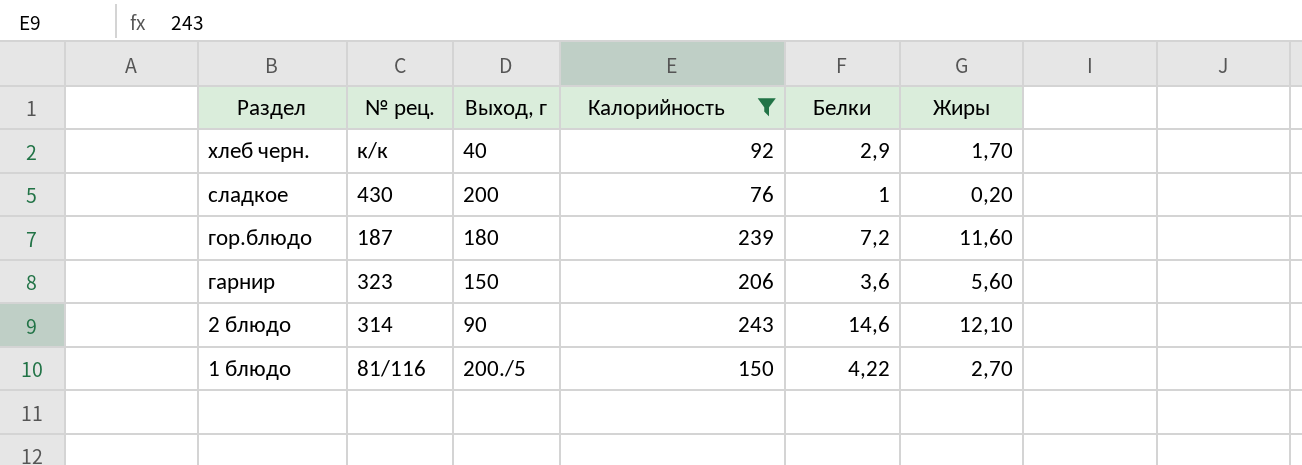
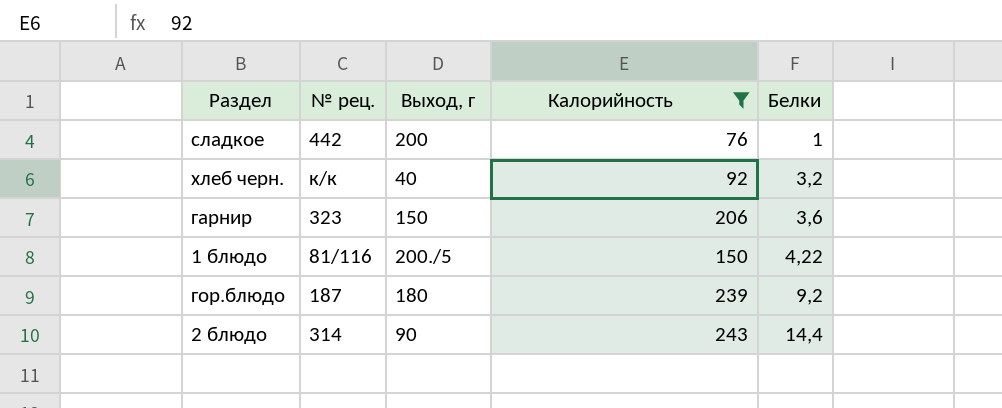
row order: Раздел descending -> Белки ascending
column Жиры | position: 6 -> none
сладкое | № рец.: 430 -> 442
хлеб черн. | Белки: 2,9 -> 3,2
гор.блюдо | Белки: 7,2 -> 9,2
2 блюдо | Белки: 14,6 -> 14,4

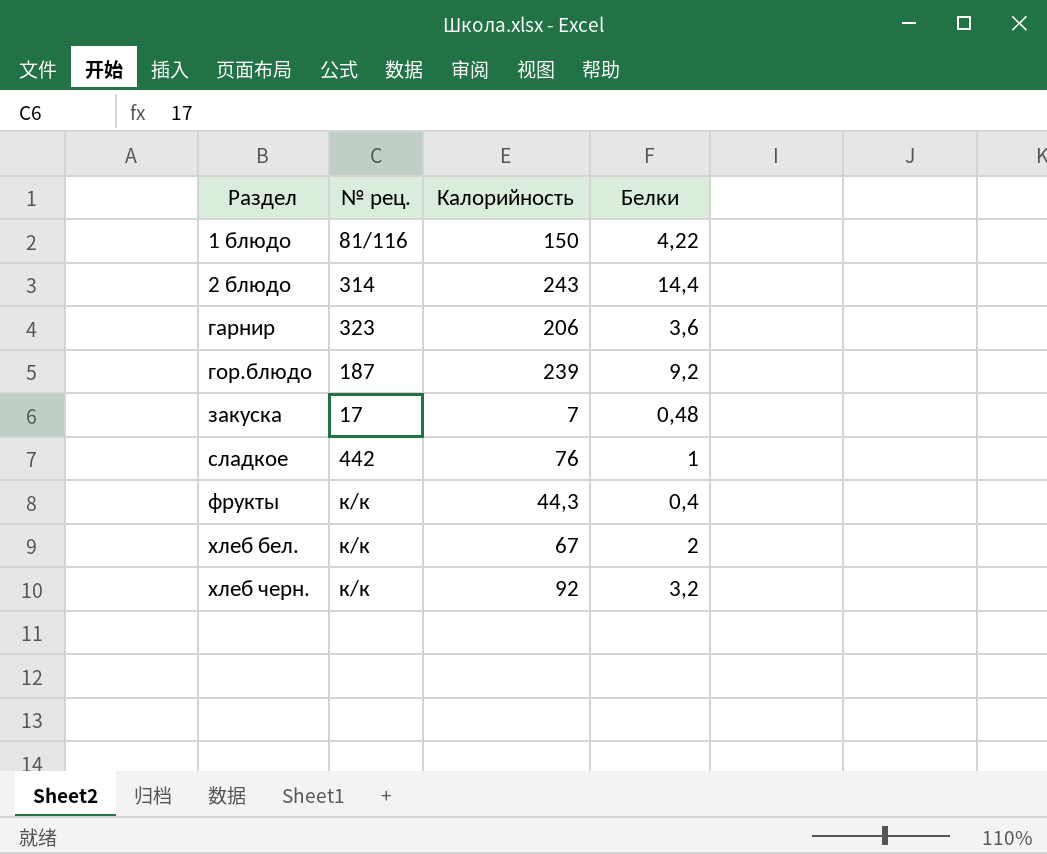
filter: Калорийность >= 76 -> none
row order: Белки ascending -> Раздел ascending
column Выход, г | position: 3 -> none

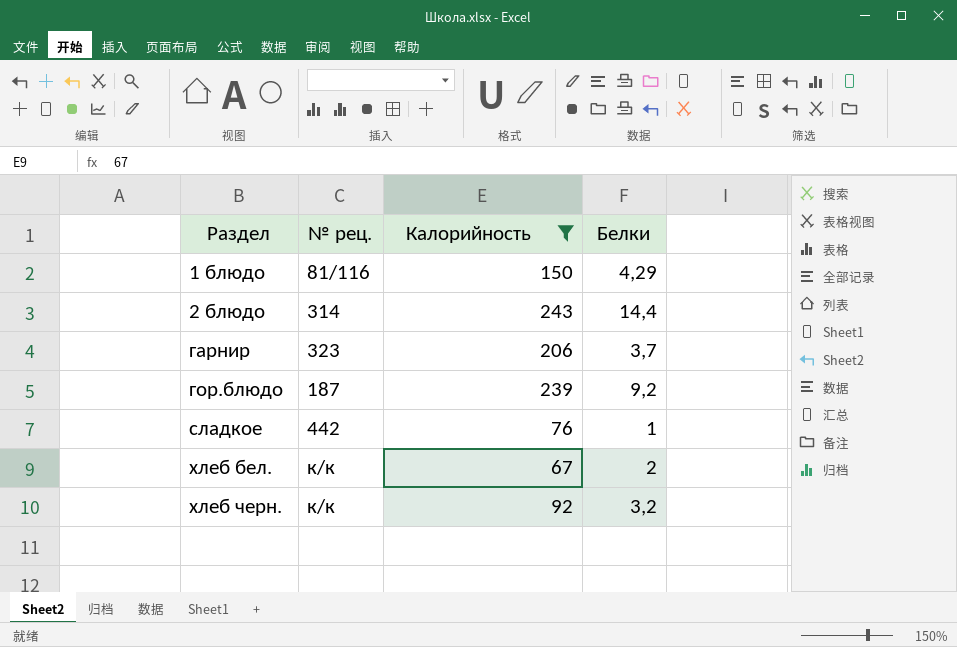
filter: none -> Калорийность >= 67
1 блюдо | Белки: 4,22 -> 4,29
гарнир | Белки: 3,6 -> 3,7

